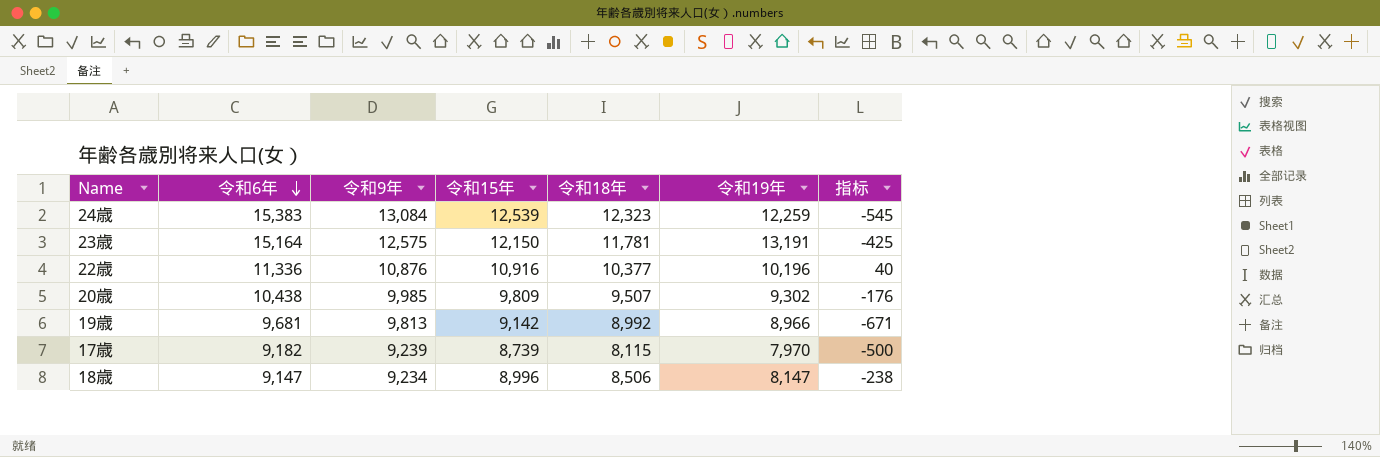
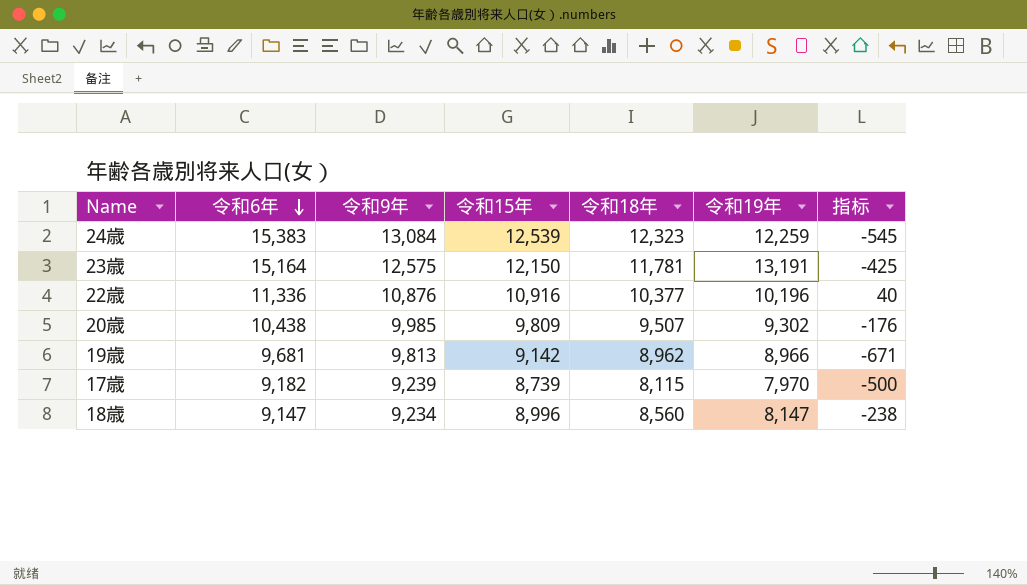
19歳 | 令和18年: 8,992 -> 8,962
18歳 | 令和18年: 8,506 -> 8,560

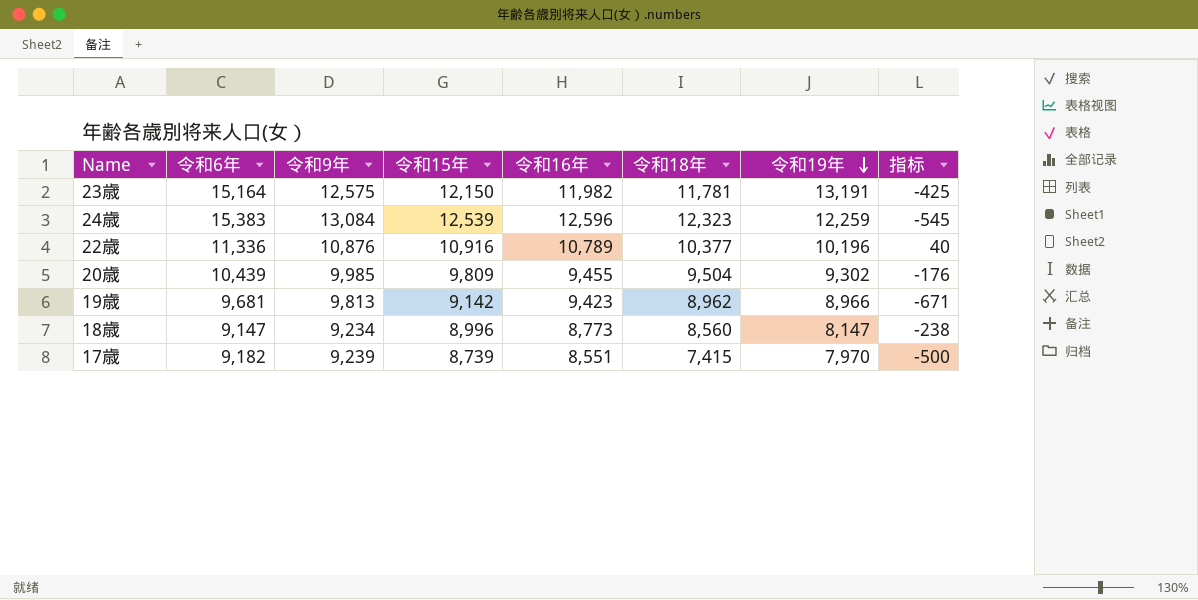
row order: 令和6年 descending -> 令和19年 descending
column 令和16年 | position: none -> 5
20歳 | 令和6年: 10,438 -> 10,439
20歳 | 令和18年: 9,507 -> 9,504
17歳 | 令和18年: 8,115 -> 7,415

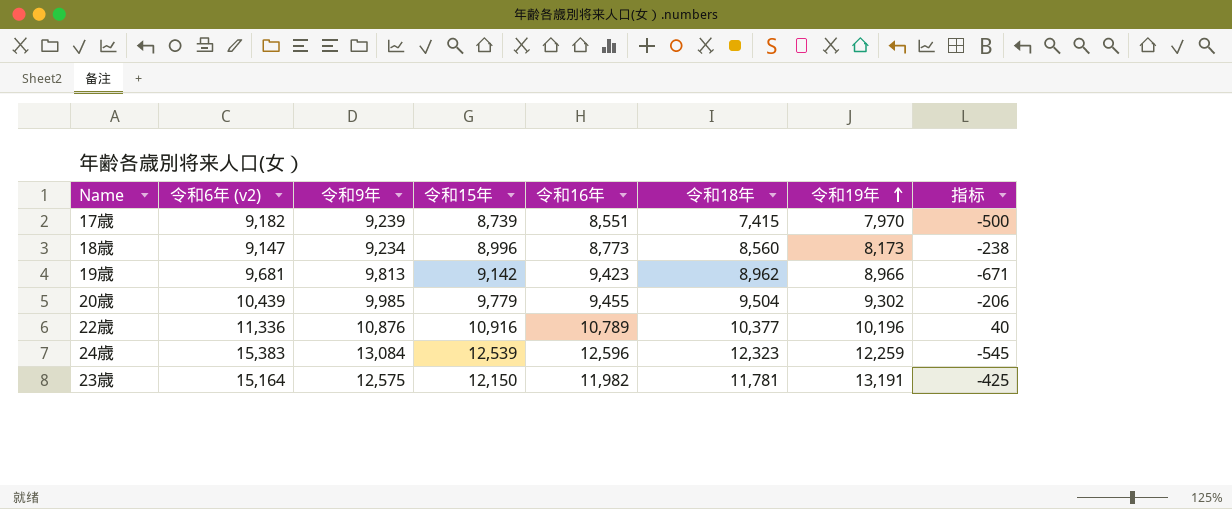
row order: 令和19年 descending -> 令和19年 ascending
column name: 令和6年 -> 令和6年 (v2)
18歳 | 令和19年: 8,147 -> 8,173
20歳 | 令和15年: 9,809 -> 9,779
20歳 | 指标: -176 -> -206

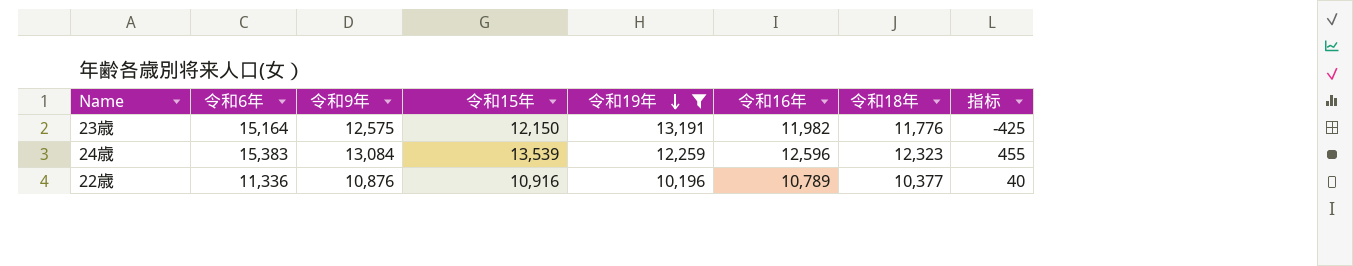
filter: none -> 令和19年 >= 10,196
row order: 令和19年 ascending -> 令和19年 descending
column name: 令和6年 (v2) -> 令和6年
column 令和19年 | position: 7 -> 5
23歳 | 令和18年: 11,781 -> 11,776
24歳 | 令和15年: 12,539 -> 13,539
24歳 | 指标: -545 -> 455

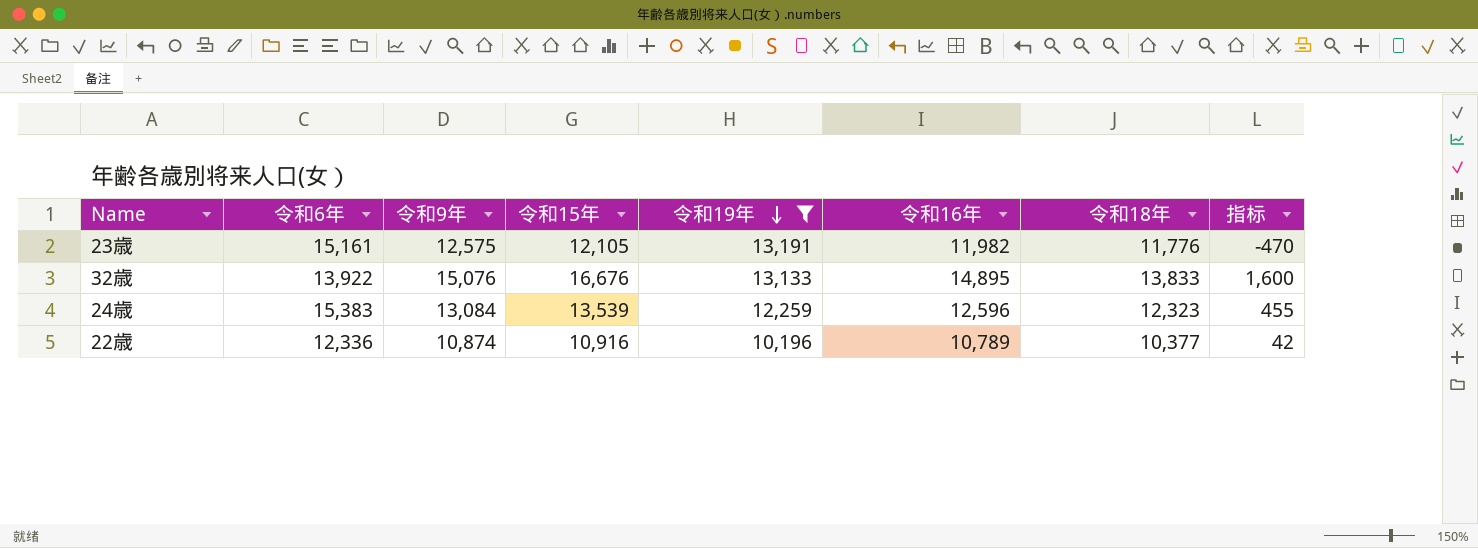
23歳 | 令和6年: 15,164 -> 15,161
23歳 | 令和15年: 12,150 -> 12,105
23歳 | 指标: -425 -> -470
row 32歳: none -> 13,922 | 15,076 | 16,676 | 13,133 | 14,895 | 13,833 | 1,600
22歳 | 令和6年: 11,336 -> 12,336
22歳 | 令和9年: 10,876 -> 10,874
22歳 | 指标: 40 -> 42

